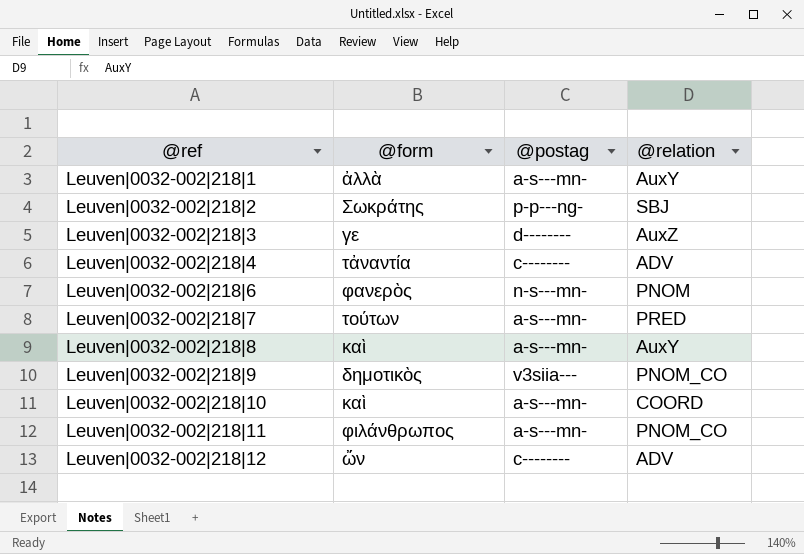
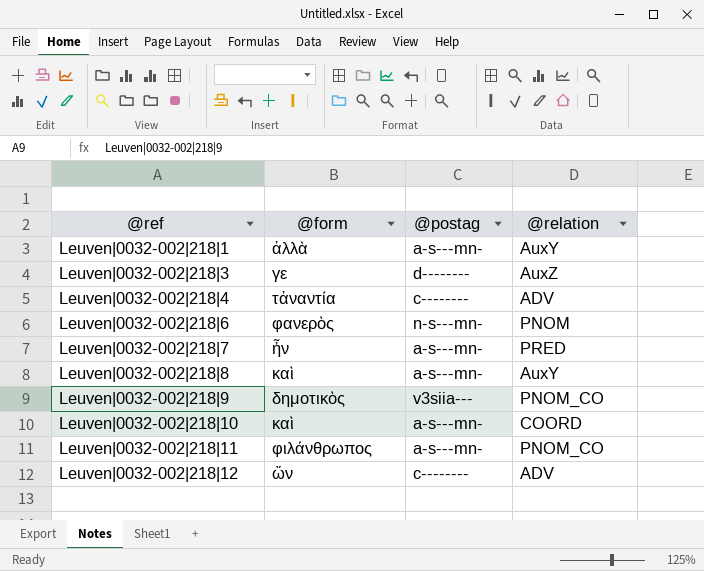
row Leuven|0032-002|218|2: Σωκράτης | p-p---ng- | SBJ -> none
Leuven|0032-002|218|7 | @form: τούτων -> ἦν

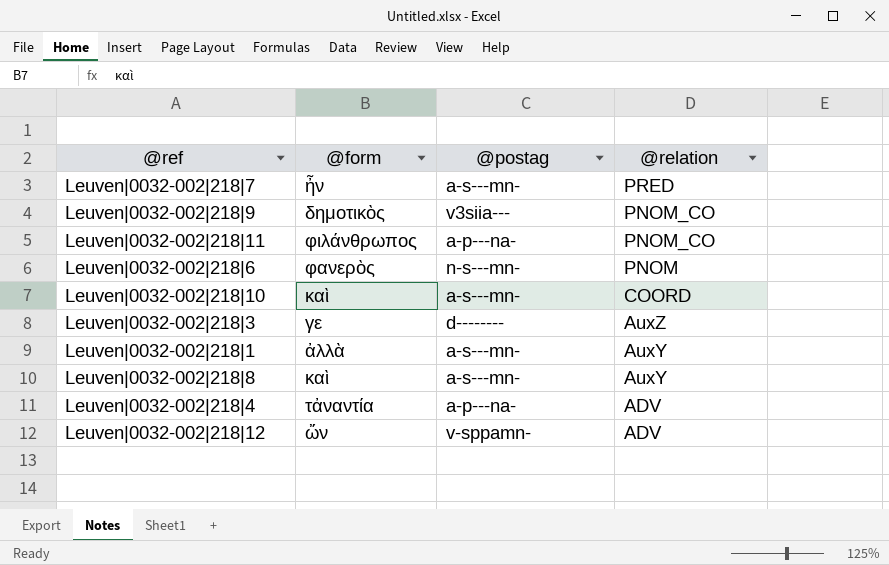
row order: @ref ascending -> @relation descending
Leuven|0032-002|218|11 | @postag: a-s---mn- -> a-p---na-
Leuven|0032-002|218|4 | @postag: c-------- -> a-p---na-
Leuven|0032-002|218|12 | @postag: c-------- -> v-sppamn-

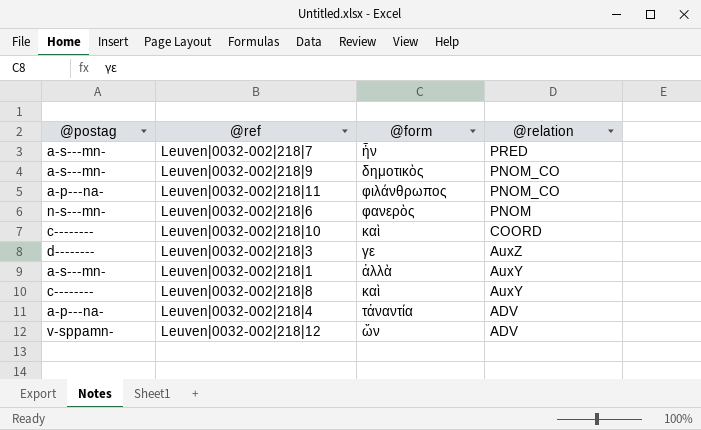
column @postag | position: 3 -> 1
Leuven|0032-002|218|9 | @postag: v3siia--- -> a-s---mn-
Leuven|0032-002|218|10 | @postag: a-s---mn- -> c--------
Leuven|0032-002|218|8 | @postag: a-s---mn- -> c--------

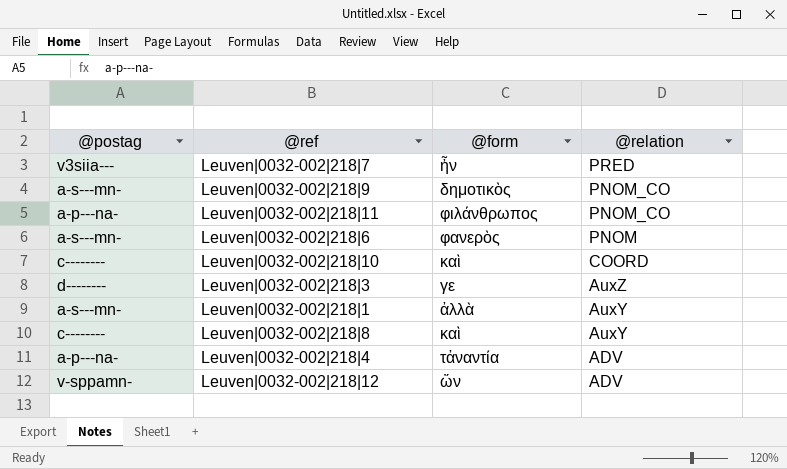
Leuven|0032-002|218|7 | @postag: a-s---mn- -> v3siia---
Leuven|0032-002|218|6 | @postag: n-s---mn- -> a-s---mn-

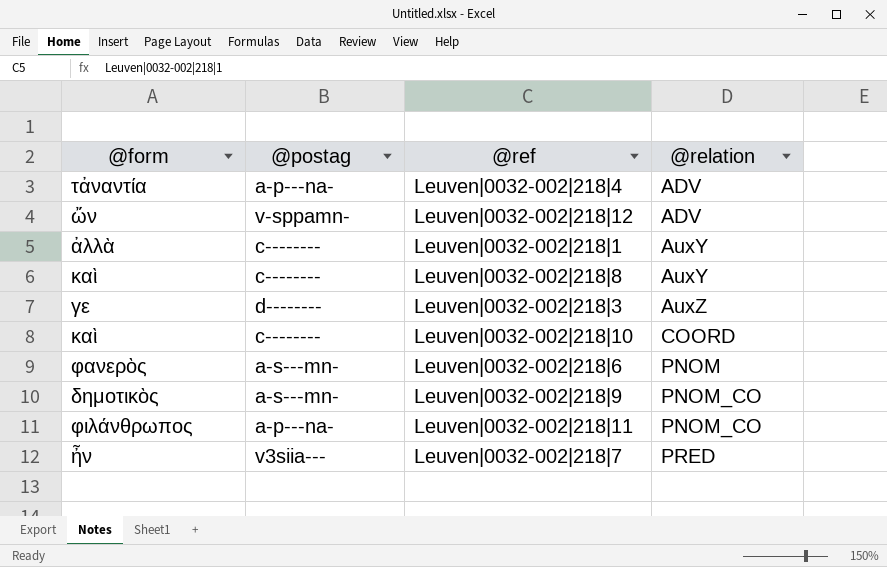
row order: @relation descending -> @relation ascending
column @form | position: 3 -> 1
Leuven|0032-002|218|1 | @postag: a-s---mn- -> c--------

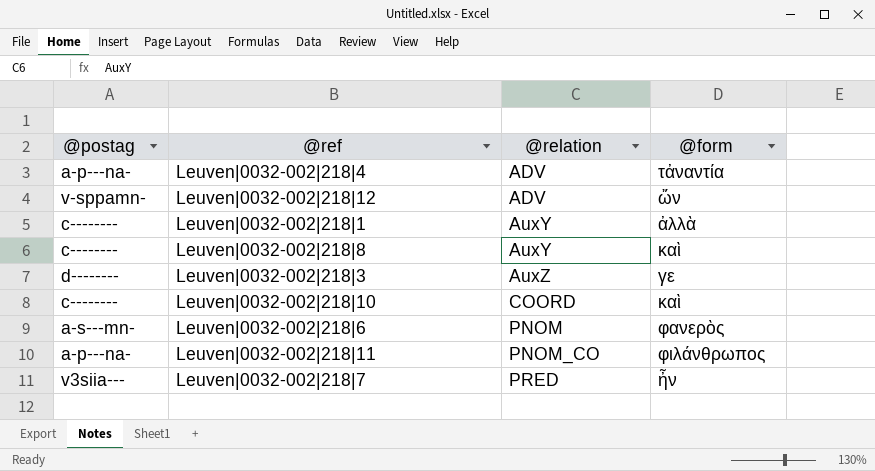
column @form | position: 1 -> 4
row Leuven|0032-002|218|9: δημοτικὸς | a-s---mn- | PNOM_CO -> none

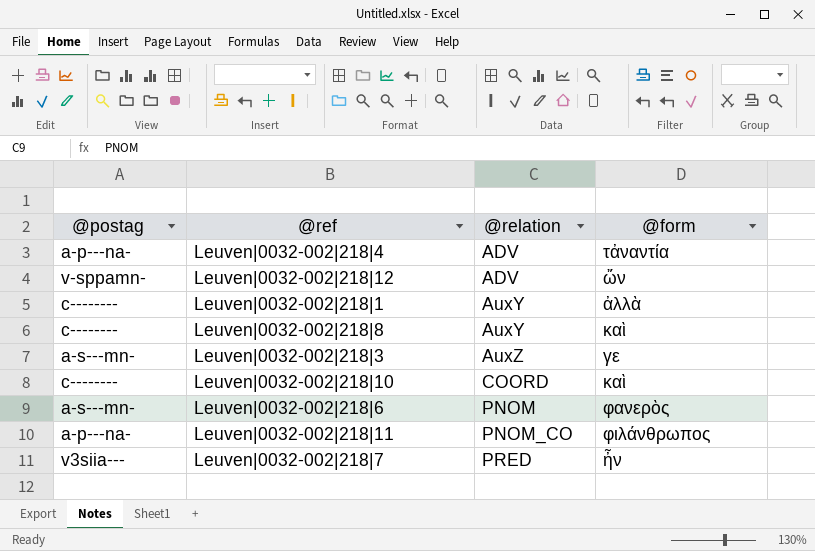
Leuven|0032-002|218|3 | @postag: d-------- -> a-s---mn-

